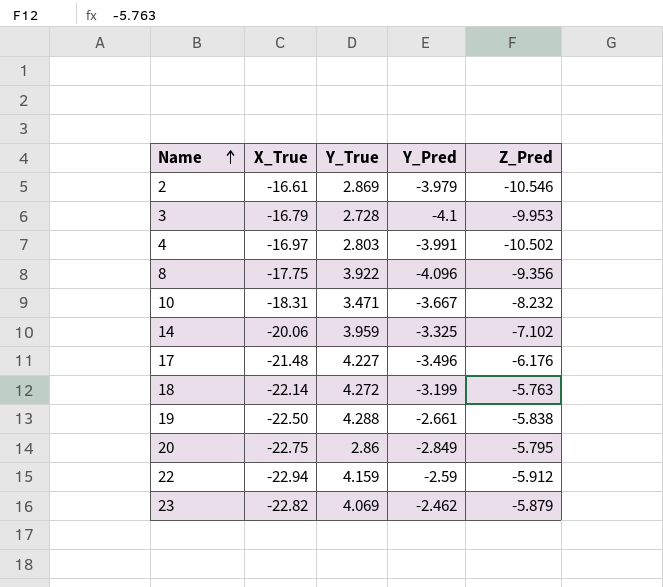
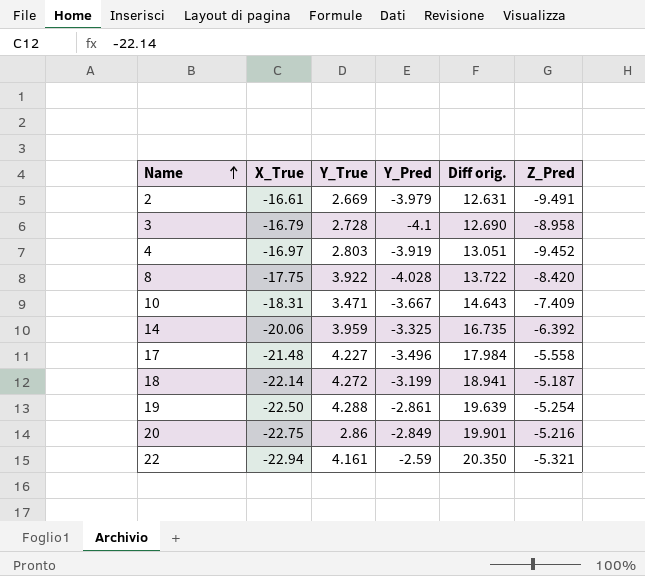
column Diff orig. | formula: none -> [Y_Pred] - [X_True]
row 23: -22.82 | 4.069 | -2.462 | -5.879 -> none
2 | Y_True: 2.869 -> 2.669
2 | Z_Pred: -10.546 -> -9.491
3 | Z_Pred: -9.953 -> -8.958
4 | Y_Pred: -3.991 -> -3.919
4 | Z_Pred: -10.502 -> -9.452
8 | Y_Pred: -4.096 -> -4.028
8 | Z_Pred: -9.356 -> -8.420
10 | Z_Pred: -8.232 -> -7.409
14 | Z_Pred: -7.102 -> -6.392
17 | Z_Pred: -6.176 -> -5.558
18 | Z_Pred: -5.763 -> -5.187
19 | Y_Pred: -2.661 -> -2.861
19 | Z_Pred: -5.838 -> -5.254
20 | Z_Pred: -5.795 -> -5.216
22 | Y_True: 4.159 -> 4.161
22 | Z_Pred: -5.912 -> -5.321

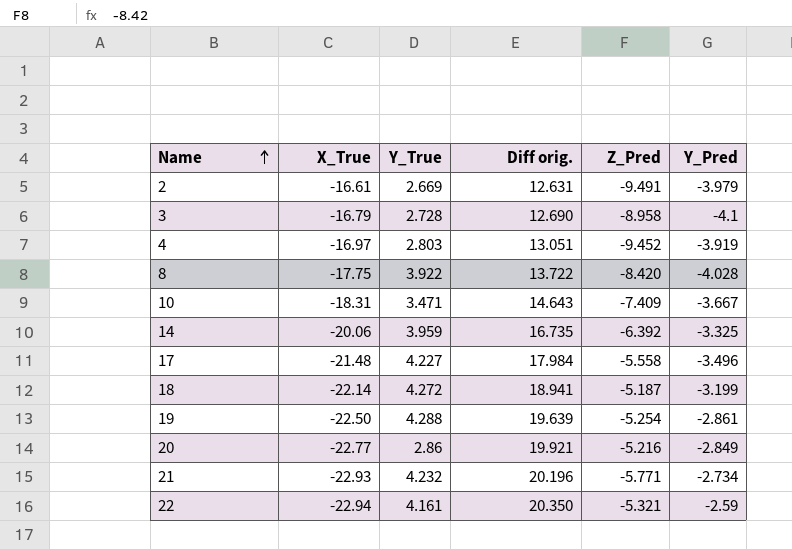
column Y_Pred | position: 4 -> 6
20 | X_True: -22.75 -> -22.77
20 | Diff orig.: 19.901 -> 19.921
row 21: none -> -22.93 | 4.232 | 20.196 | -5.771 | -2.734

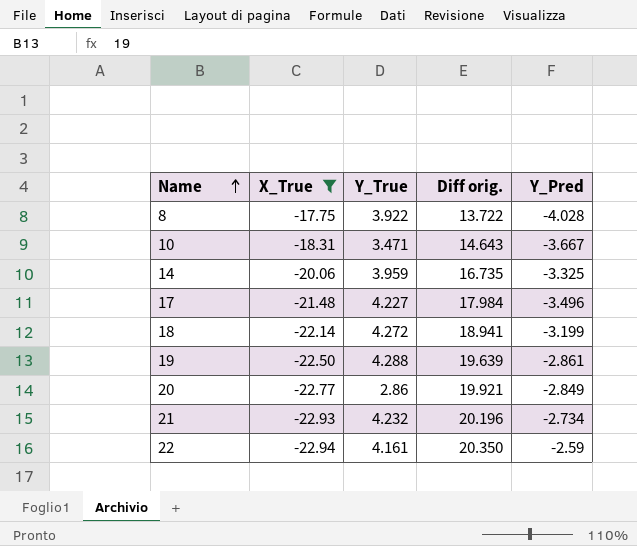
filter: none -> X_True <= -17.75
column Z_Pred | position: 5 -> none

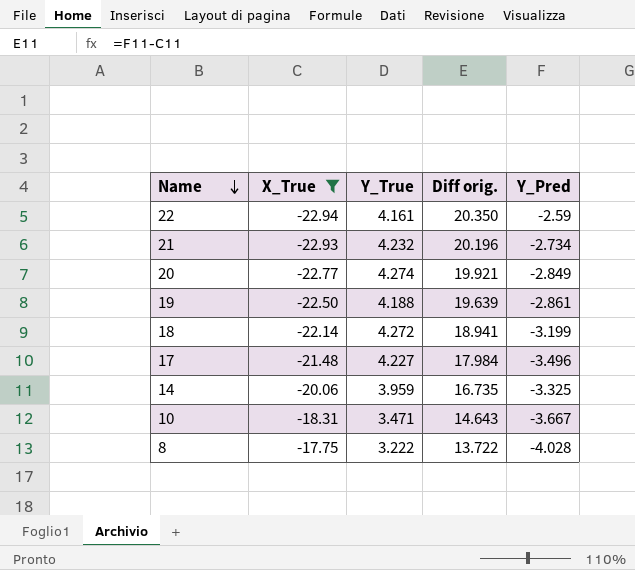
row order: Name ascending -> Name descending
20 | Y_True: 2.86 -> 4.274
19 | Y_True: 4.288 -> 4.188
8 | Y_True: 3.922 -> 3.222

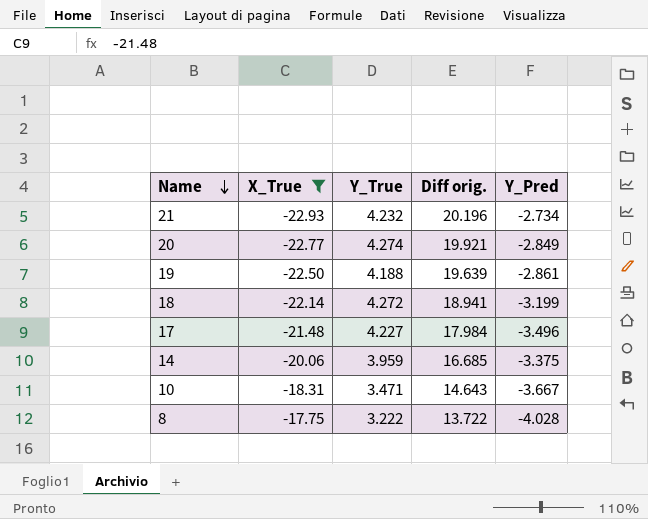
row 22: -22.94 | 4.161 | 20.350 | -2.59 -> none
14 | Diff orig.: 16.735 -> 16.685
14 | Y_Pred: -3.325 -> -3.375

